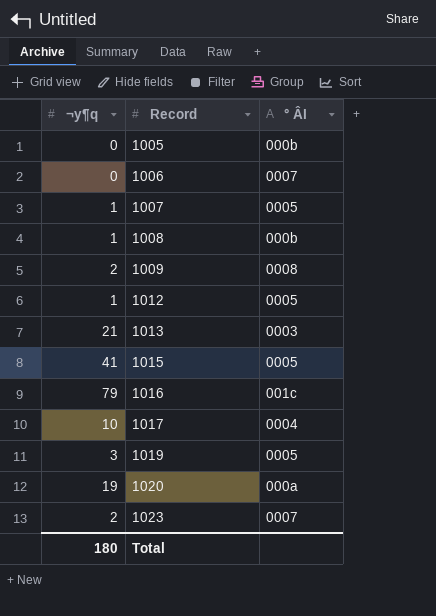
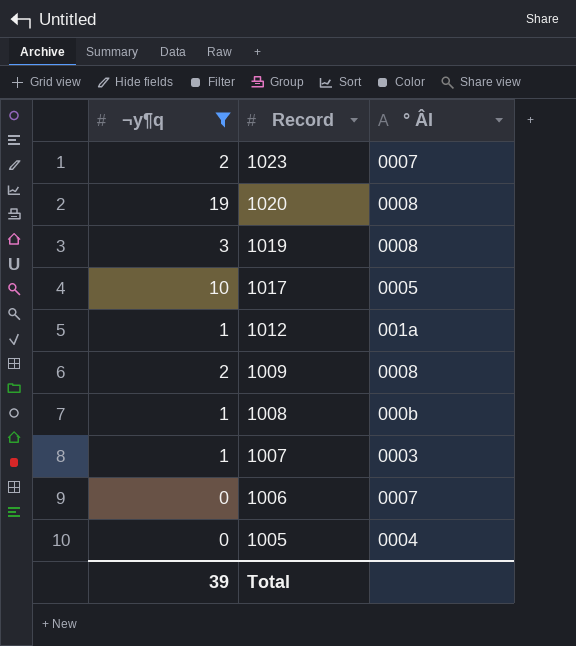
filter: none -> ¬y¶q <= 19
row order: Record ascending -> Record descending
1020 | ° ÂI: 000a -> 0008
1019 | ° ÂI: 0005 -> 0008
1017 | ° ÂI: 0004 -> 0005
1012 | ° ÂI: 0005 -> 001a
1007 | ° ÂI: 0005 -> 0003
1005 | ° ÂI: 000b -> 0004
Total | ¬y¶q: 180 -> 39

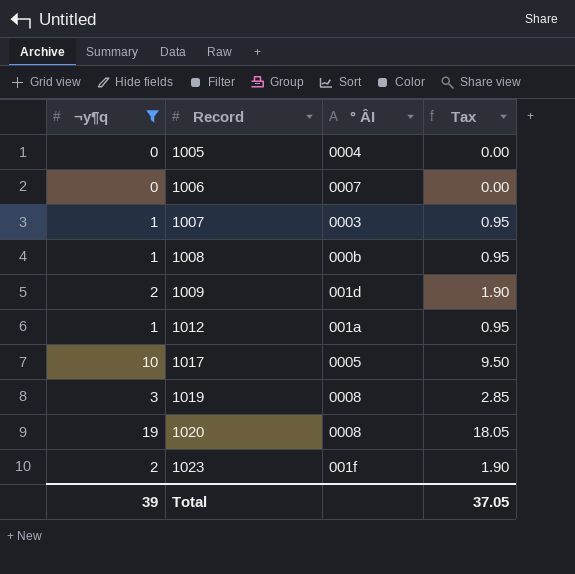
row order: Record descending -> Record ascending
column Tax | formula: none -> [¬y¶q] * 0.95
1009 | ° ÂI: 0008 -> 001d
1023 | ° ÂI: 0007 -> 001f

